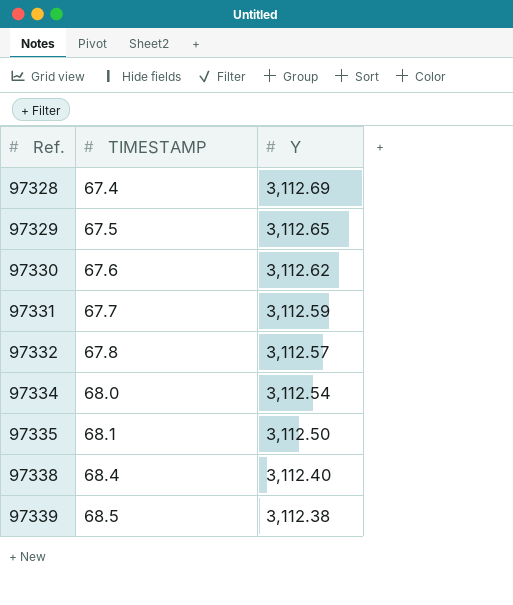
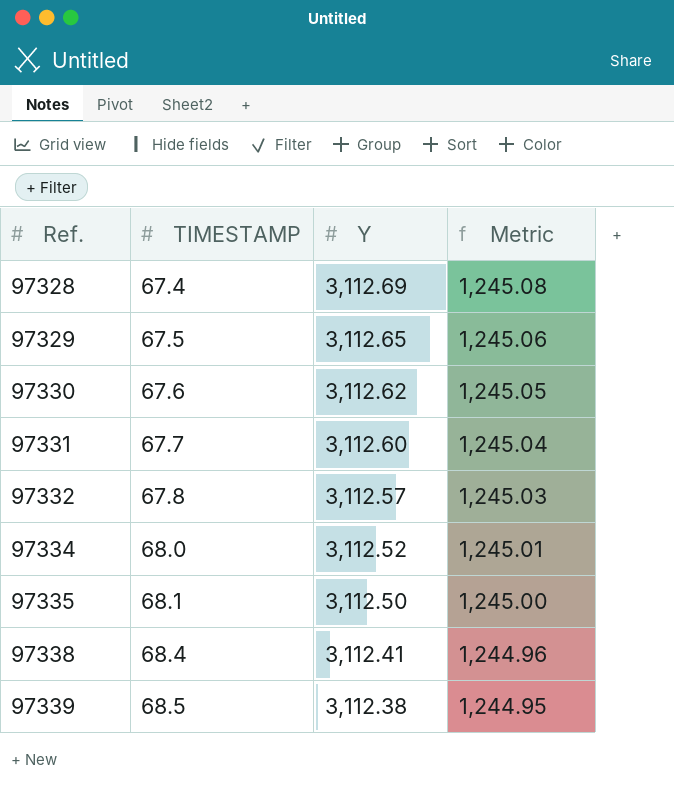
column Metric | formula: none -> [Y] * 0.4
97331 | Y: 3,112.59 -> 3,112.60
97334 | Y: 3,112.54 -> 3,112.52
97338 | Y: 3,112.40 -> 3,112.41

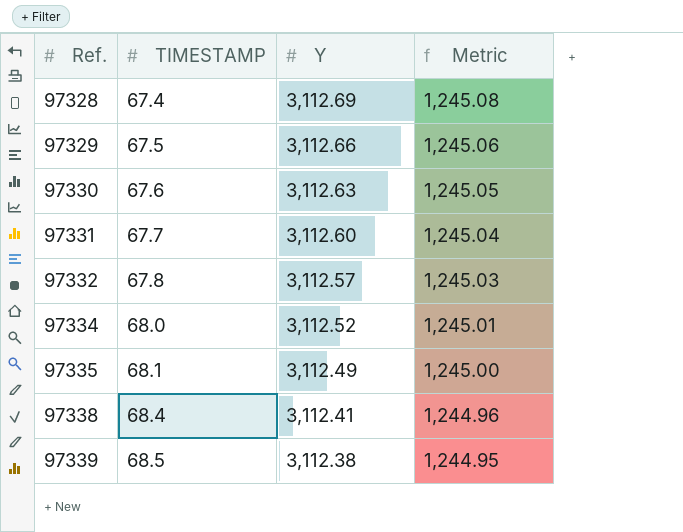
97329 | Y: 3,112.65 -> 3,112.66
97330 | Y: 3,112.62 -> 3,112.63
97335 | Y: 3,112.50 -> 3,112.49

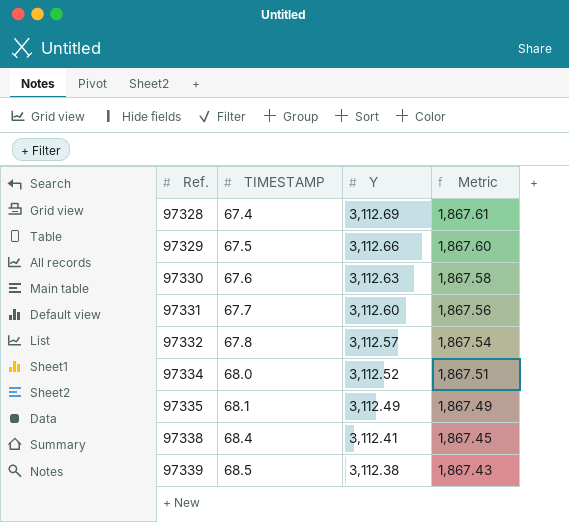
column Metric | formula: [Y] * 0.4 -> [Y] * 0.6

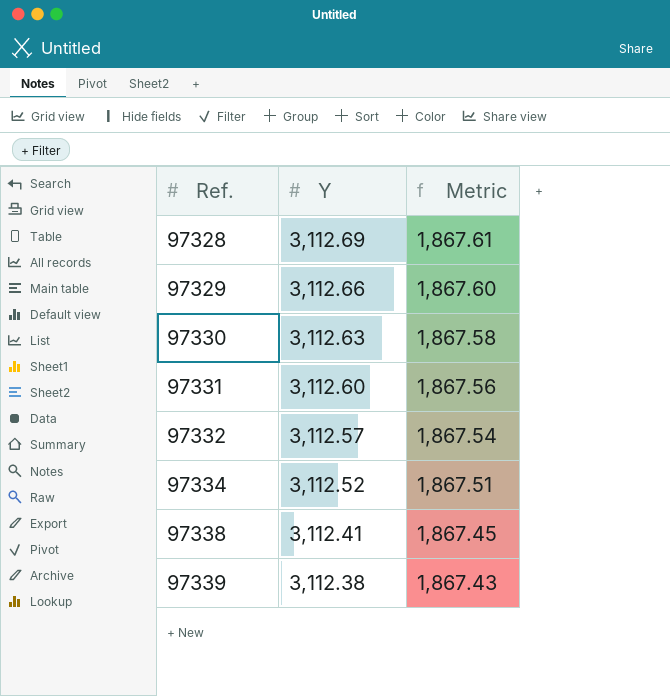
column TIMESTAMP | position: 2 -> none
row 97335: 68.1 | 3,112.49 | 1,867.49 -> none

